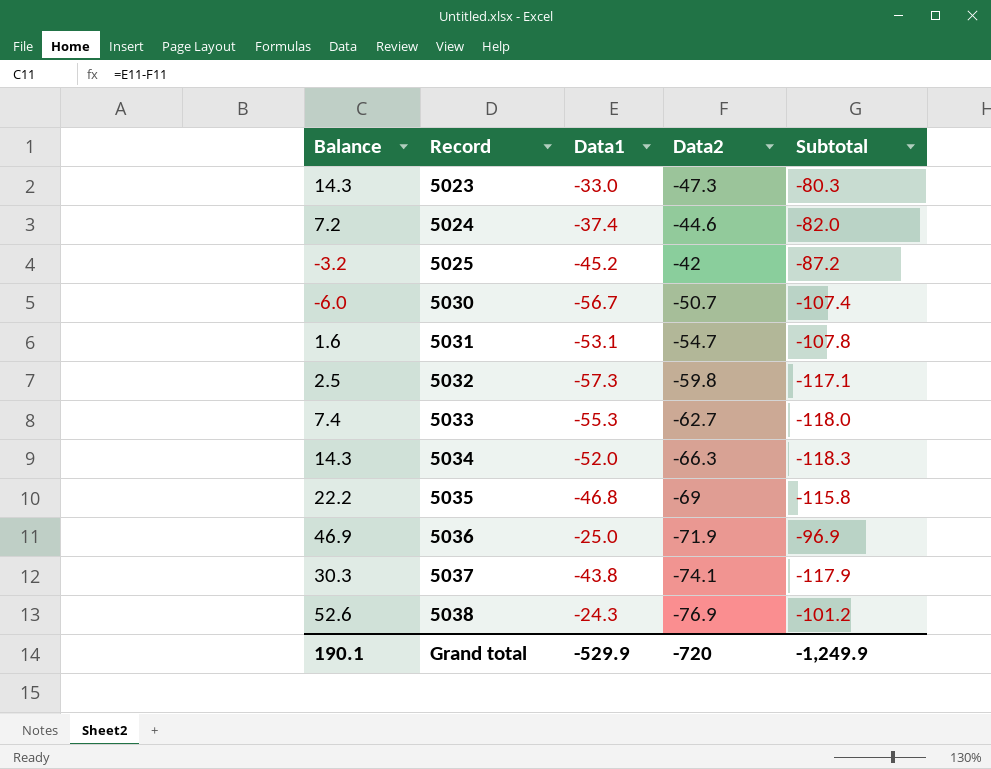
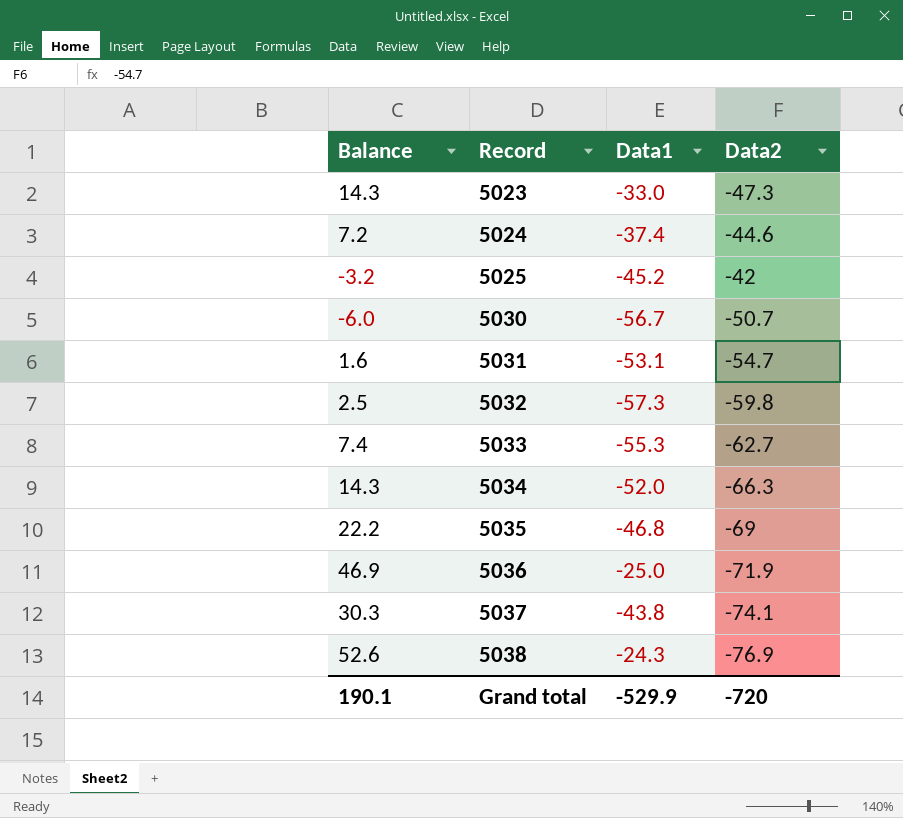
column Subtotal | formula: [Data1] + [Data2] -> none

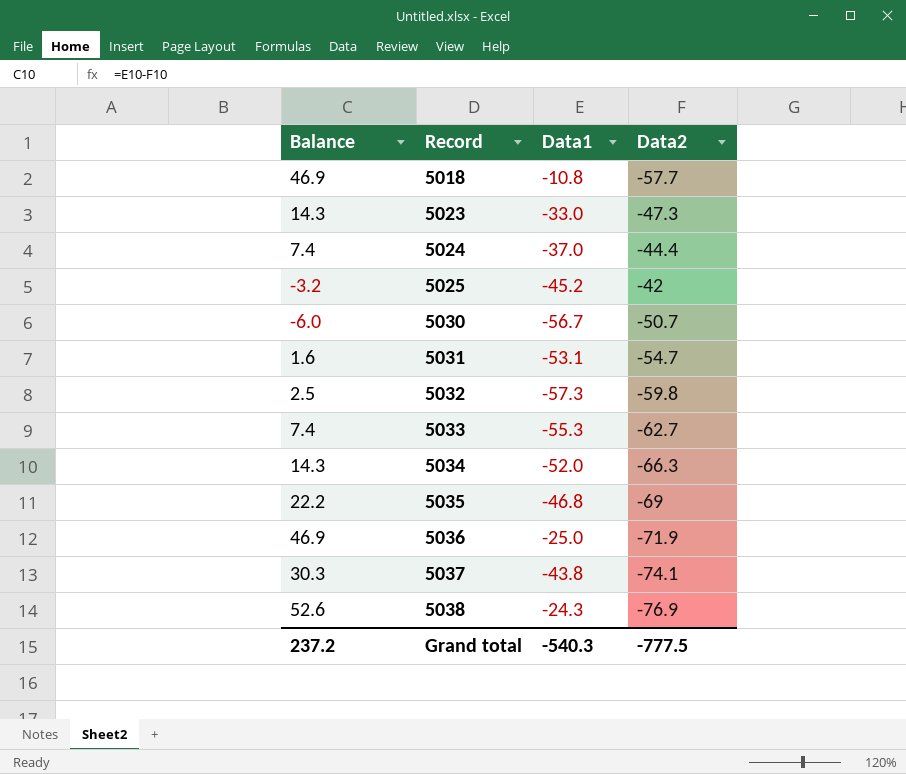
row 5018: none -> 46.9 | -10.8 | -57.7
5024 | Balance: 7.2 -> 7.4
5024 | Data1: -37.4 -> -37.0
5024 | Data2: -44.6 -> -44.4
Grand total | Balance: 190.1 -> 237.2
Grand total | Data1: -529.9 -> -540.3
Grand total | Data2: -720 -> -777.5

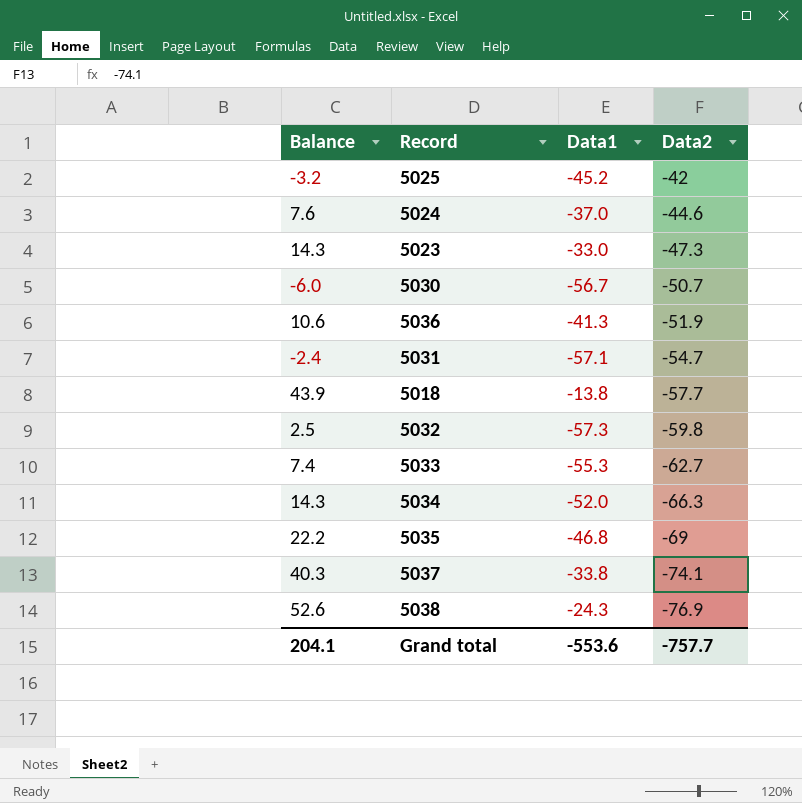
row order: Record ascending -> Data2 descending
5024 | Balance: 7.4 -> 7.6
5024 | Data2: -44.4 -> -44.6
5036 | Balance: 46.9 -> 10.6
5036 | Data1: -25.0 -> -41.3
5036 | Data2: -71.9 -> -51.9
5031 | Balance: 1.6 -> -2.4
5031 | Data1: -53.1 -> -57.1
5018 | Balance: 46.9 -> 43.9
5018 | Data1: -10.8 -> -13.8
5037 | Balance: 30.3 -> 40.3
5037 | Data1: -43.8 -> -33.8
Grand total | Balance: 237.2 -> 204.1
Grand total | Data1: -540.3 -> -553.6
Grand total | Data2: -777.5 -> -757.7

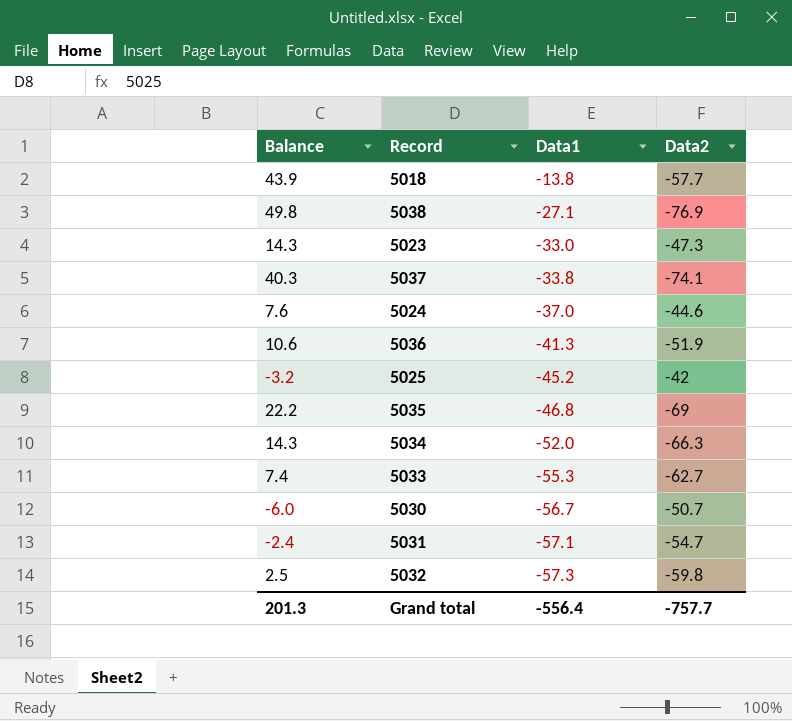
row order: Data2 descending -> Data1 descending
5038 | Balance: 52.6 -> 49.8
5038 | Data1: -24.3 -> -27.1
Grand total | Balance: 204.1 -> 201.3
Grand total | Data1: -553.6 -> -556.4

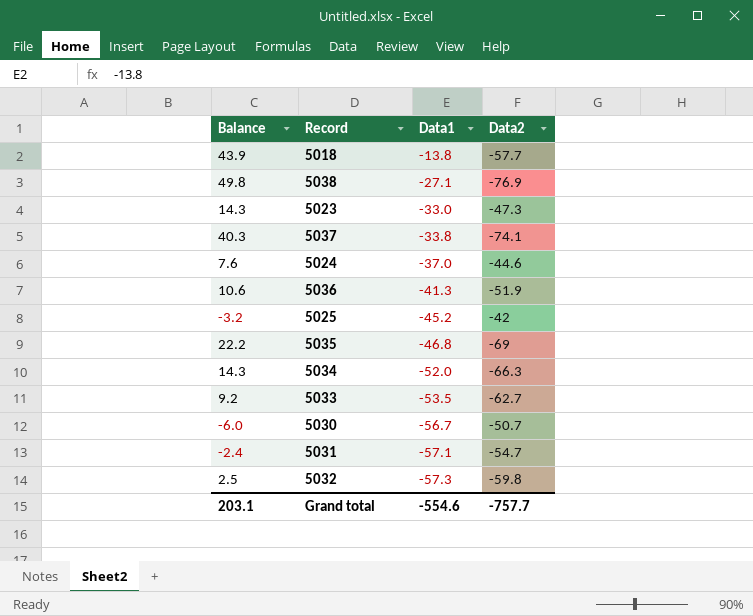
5033 | Balance: 7.4 -> 9.2
5033 | Data1: -55.3 -> -53.5
Grand total | Balance: 201.3 -> 203.1
Grand total | Data1: -556.4 -> -554.6

